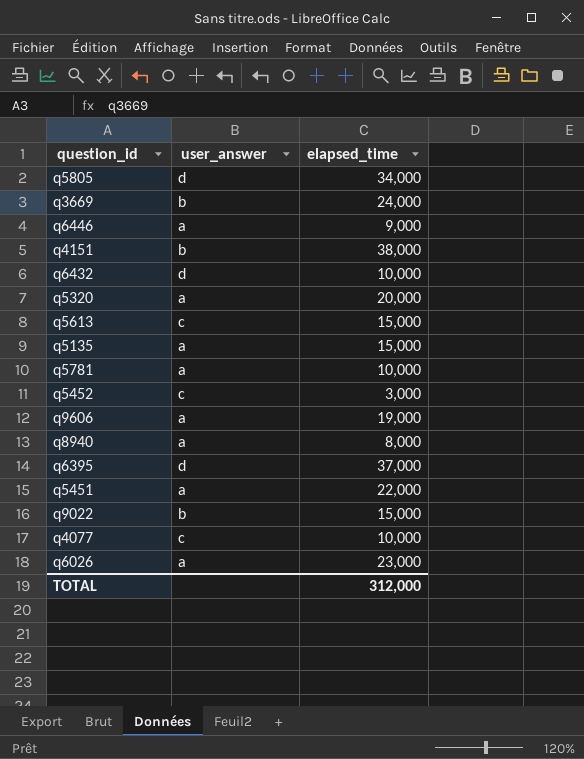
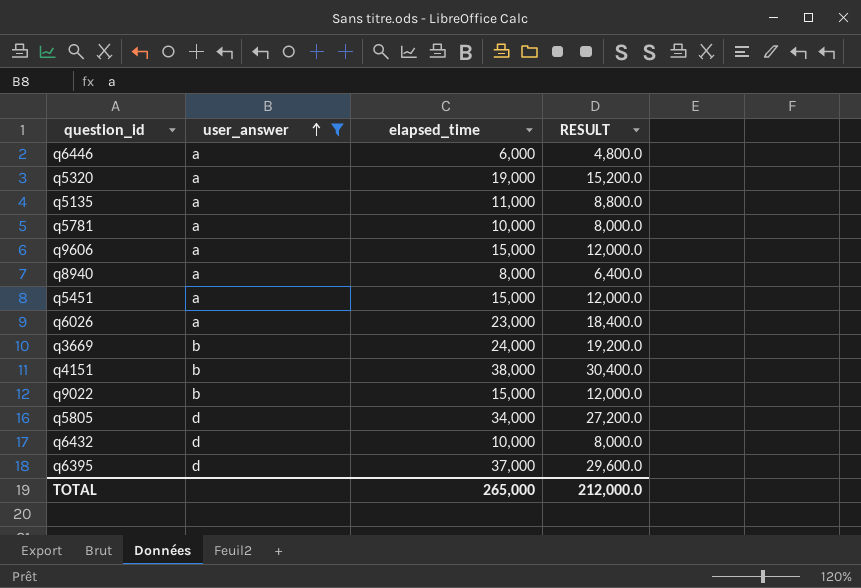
filter: none -> user_answer != c
row order: none -> user_answer ascending
column RESULT | formula: none -> [elapsed_time] * 0.8
q6446 | elapsed_time: 9,000 -> 6,000
q5320 | elapsed_time: 20,000 -> 19,000
q5135 | elapsed_time: 15,000 -> 11,000
q9606 | elapsed_time: 19,000 -> 15,000
q5451 | elapsed_time: 22,000 -> 15,000
TOTAL | elapsed_time: 312,000 -> 265,000

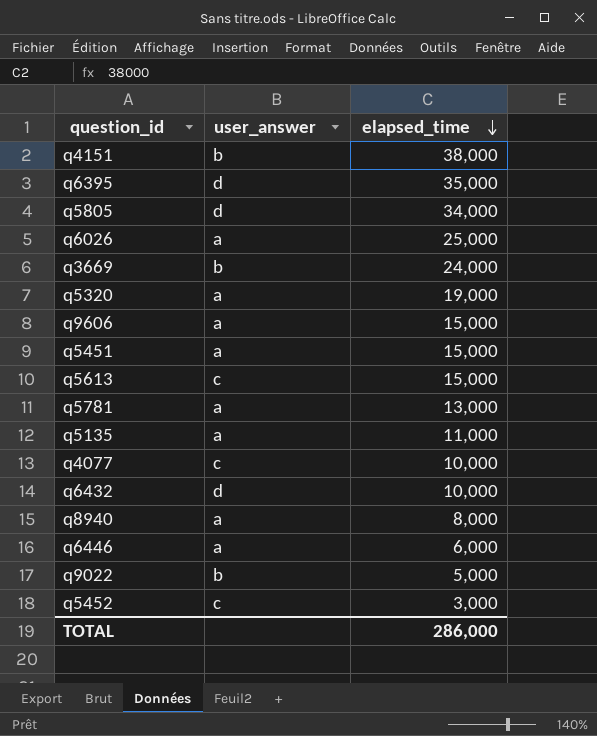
filter: user_answer != c -> none
row order: user_answer ascending -> elapsed_time descending
column RESULT | formula: [elapsed_time] * 0.8 -> none
q6395 | elapsed_time: 37,000 -> 35,000
q6026 | elapsed_time: 23,000 -> 25,000
q5781 | elapsed_time: 10,000 -> 13,000
q9022 | elapsed_time: 15,000 -> 5,000
TOTAL | elapsed_time: 265,000 -> 286,000

